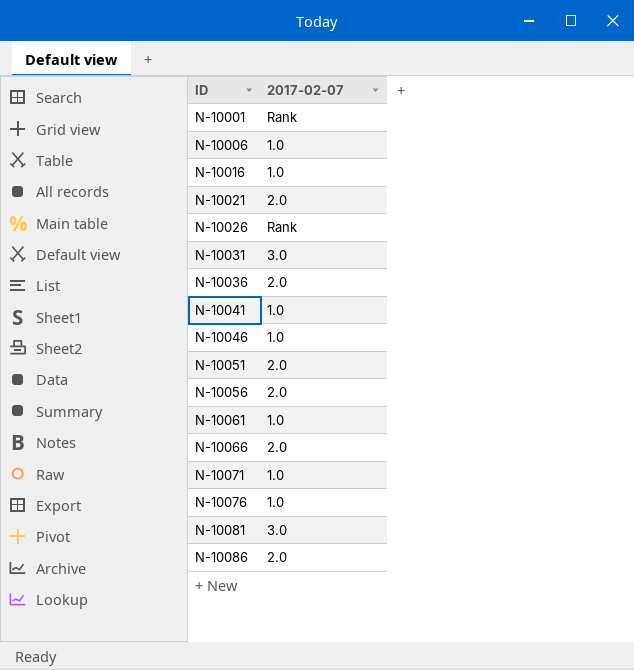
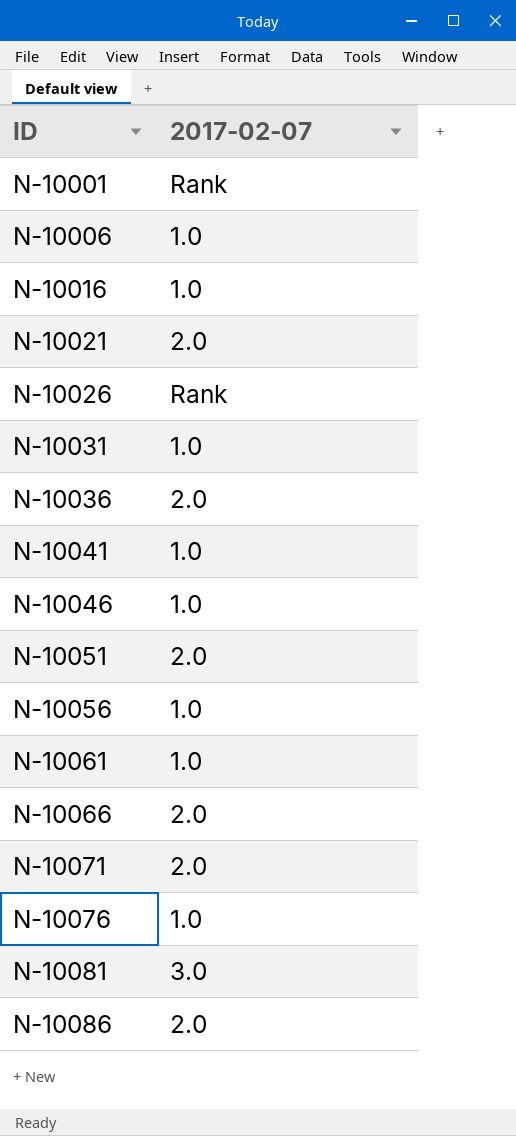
N-10031 | 2017-02-07: 3.0 -> 1.0
N-10056 | 2017-02-07: 2.0 -> 1.0
N-10071 | 2017-02-07: 1.0 -> 2.0

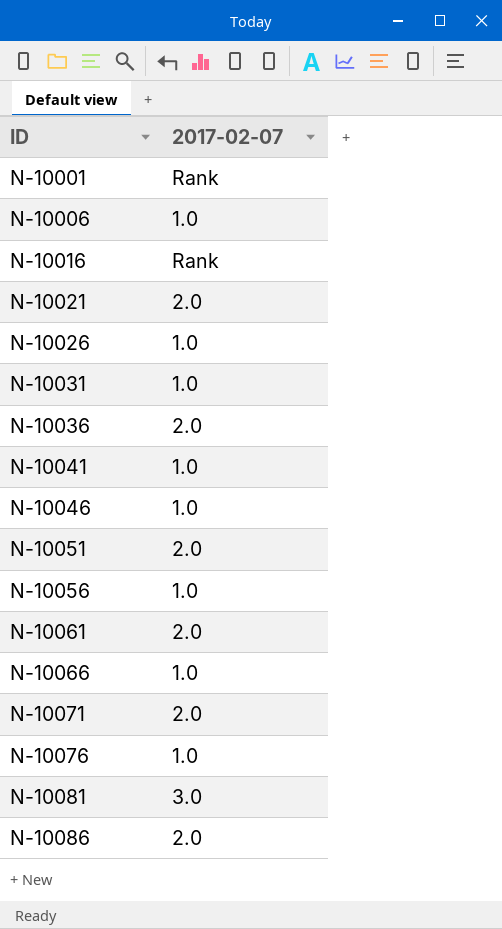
N-10016 | 2017-02-07: 1.0 -> Rank
N-10026 | 2017-02-07: Rank -> 1.0
N-10061 | 2017-02-07: 1.0 -> 2.0
N-10066 | 2017-02-07: 2.0 -> 1.0

